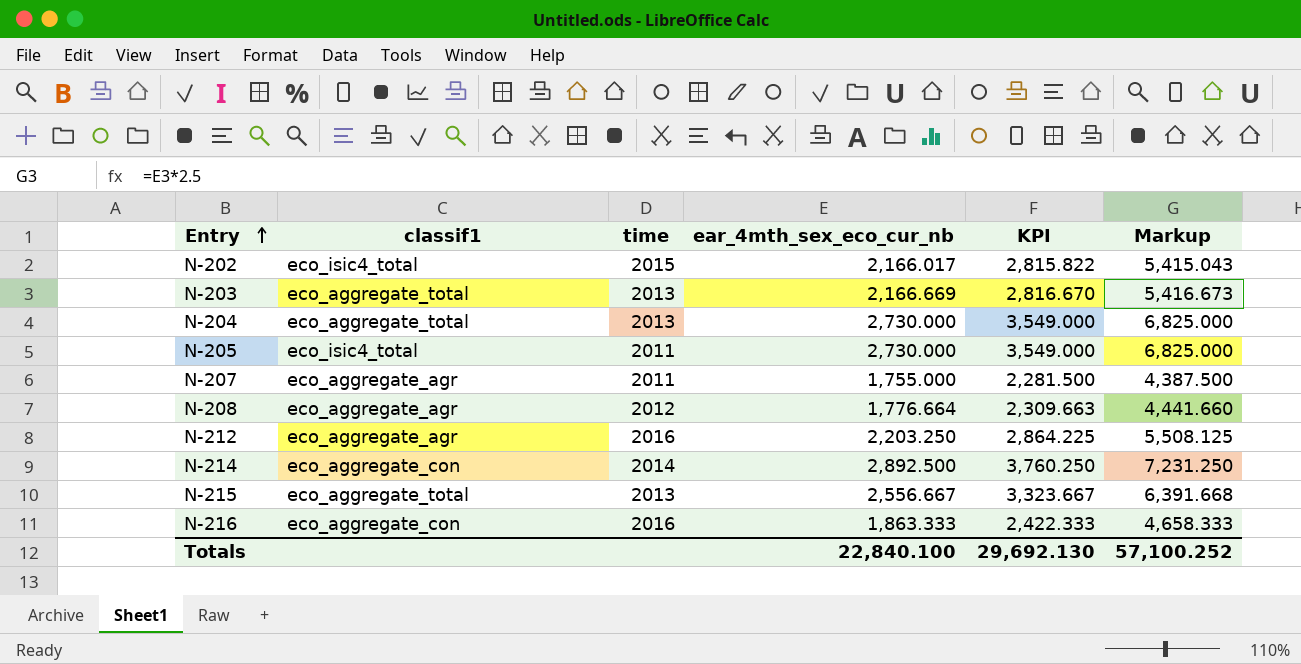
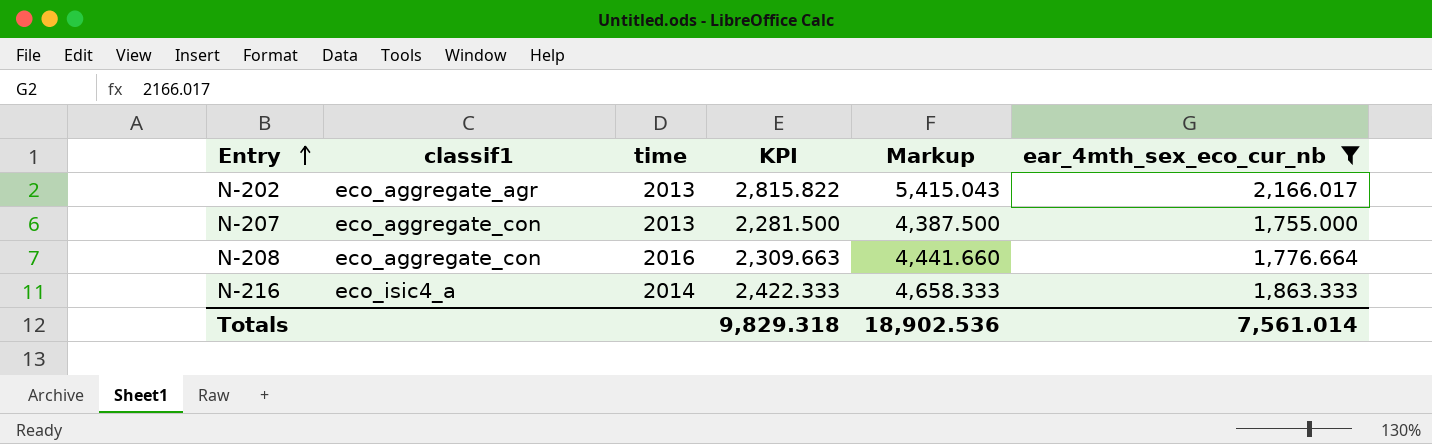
filter: none -> ear_4mth_sex_eco_cur_nb <= 2,166.017
column ear_4mth_sex_eco_cur_nb | position: 4 -> 6
N-202 | classif1: eco_isic4_total -> eco_aggregate_agr
N-202 | time: 2015 -> 2013
N-207 | classif1: eco_aggregate_agr -> eco_aggregate_con
N-207 | time: 2011 -> 2013
N-208 | classif1: eco_aggregate_agr -> eco_aggregate_con
N-208 | time: 2012 -> 2016
N-216 | classif1: eco_aggregate_con -> eco_isic4_a
N-216 | time: 2016 -> 2014
Totals | KPI: 29,692.130 -> 9,829.318
Totals | Markup: 57,100.252 -> 18,902.536
Totals | ear_4mth_sex_eco_cur_nb: 22,840.100 -> 7,561.014

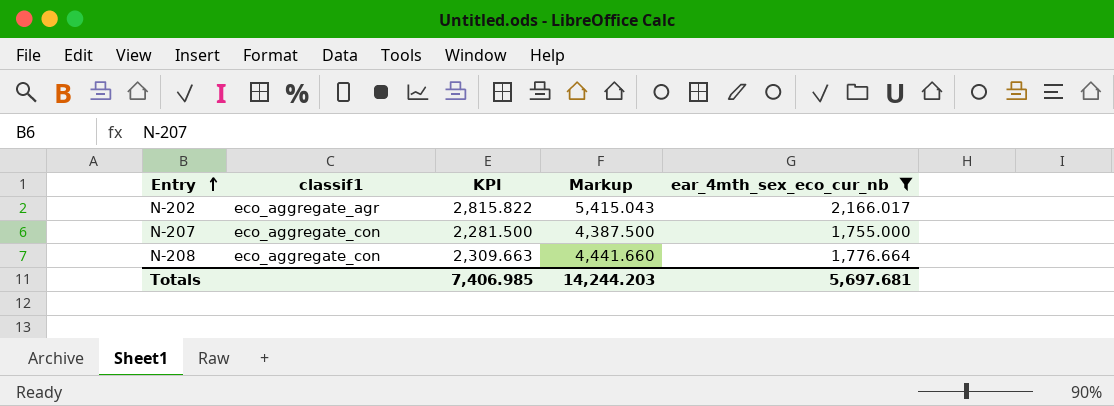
column time | position: 3 -> none
row N-216: eco_isic4_a | 2014 | 2,422.333 | 4,658.333 | 1,863.333 -> none
Totals | KPI: 9,829.318 -> 7,406.985
Totals | Markup: 18,902.536 -> 14,244.203
Totals | ear_4mth_sex_eco_cur_nb: 7,561.014 -> 5,697.681

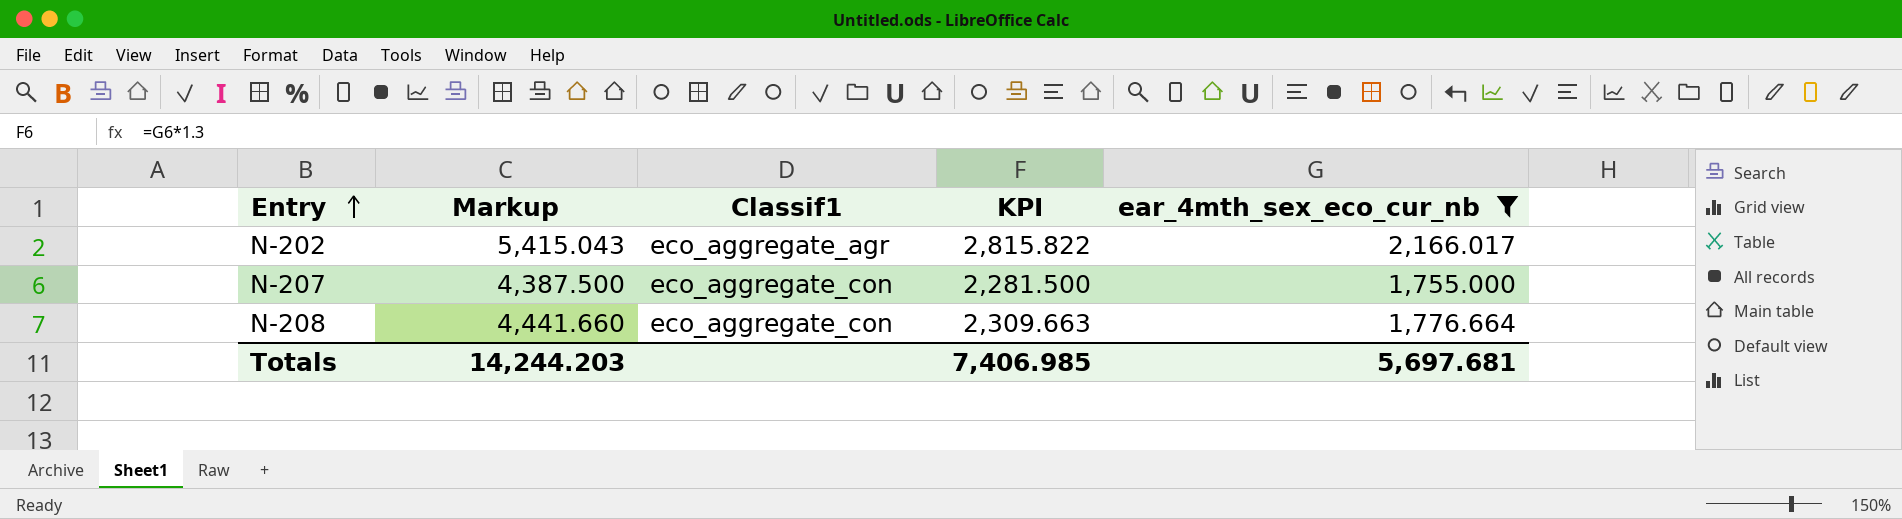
column Markup | position: 4 -> 2
column name: classif1 -> Classif1

